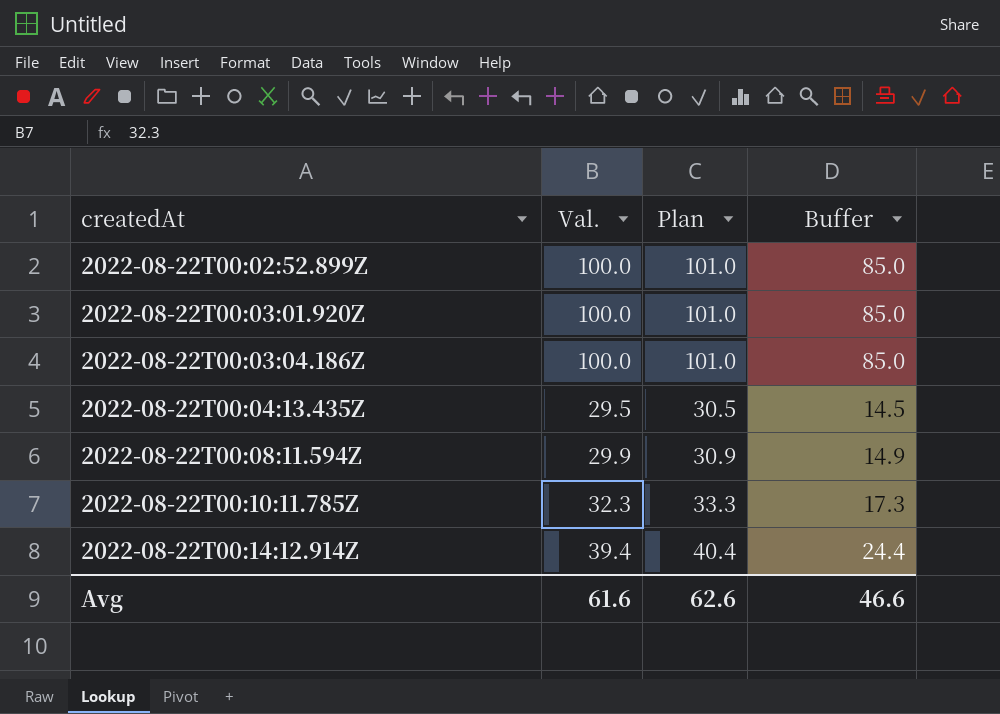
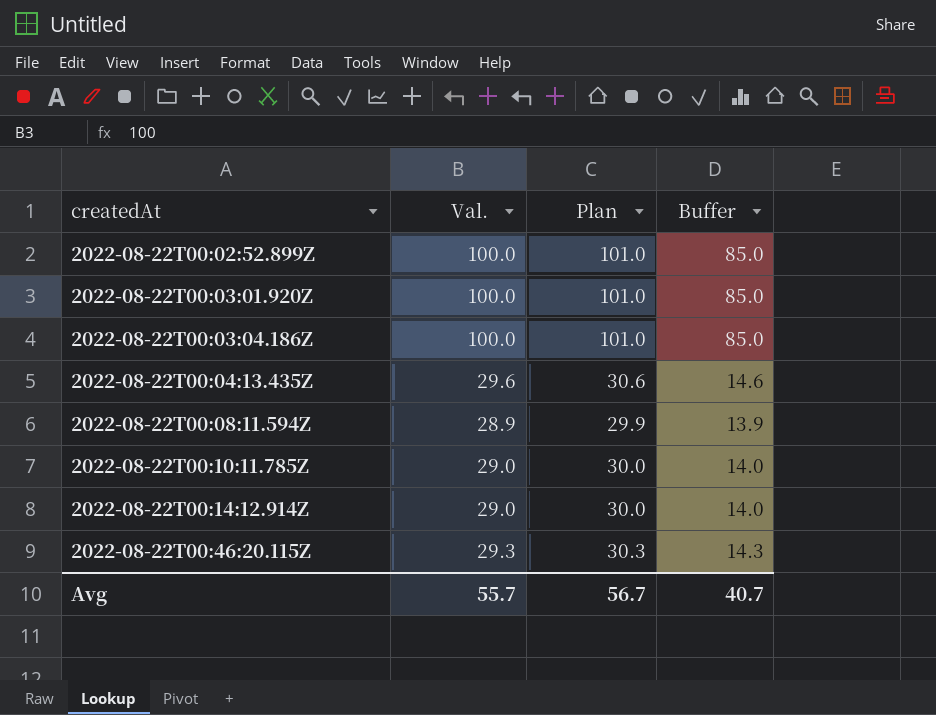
2022-08-22T00:04:13.435Z | Val.: 29.5 -> 29.6
2022-08-22T00:04:13.435Z | Plan: 30.5 -> 30.6
2022-08-22T00:04:13.435Z | Buffer: 14.5 -> 14.6
2022-08-22T00:08:11.594Z | Val.: 29.9 -> 28.9
2022-08-22T00:08:11.594Z | Plan: 30.9 -> 29.9
2022-08-22T00:08:11.594Z | Buffer: 14.9 -> 13.9
2022-08-22T00:10:11.785Z | Val.: 32.3 -> 29.0
2022-08-22T00:10:11.785Z | Plan: 33.3 -> 30.0
2022-08-22T00:10:11.785Z | Buffer: 17.3 -> 14.0
2022-08-22T00:14:12.914Z | Val.: 39.4 -> 29.0
2022-08-22T00:14:12.914Z | Plan: 40.4 -> 30.0
2022-08-22T00:14:12.914Z | Buffer: 24.4 -> 14.0
row 2022-08-22T00:46:20.115Z: none -> 29.3 | 30.3 | 14.3
Avg | Val.: 61.6 -> 55.7
Avg | Plan: 62.6 -> 56.7
Avg | Buffer: 46.6 -> 40.7

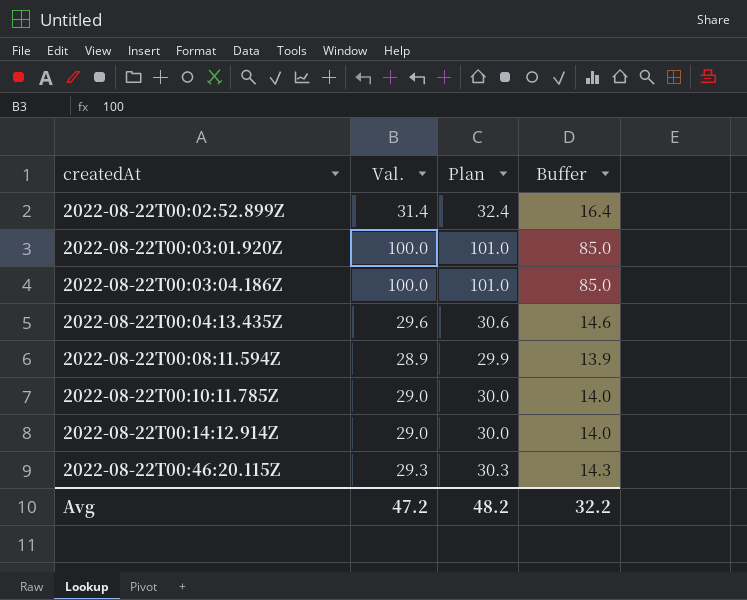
2022-08-22T00:02:52.899Z | Val.: 100.0 -> 31.4
2022-08-22T00:02:52.899Z | Plan: 101.0 -> 32.4
2022-08-22T00:02:52.899Z | Buffer: 85.0 -> 16.4
Avg | Val.: 55.7 -> 47.2
Avg | Plan: 56.7 -> 48.2
Avg | Buffer: 40.7 -> 32.2

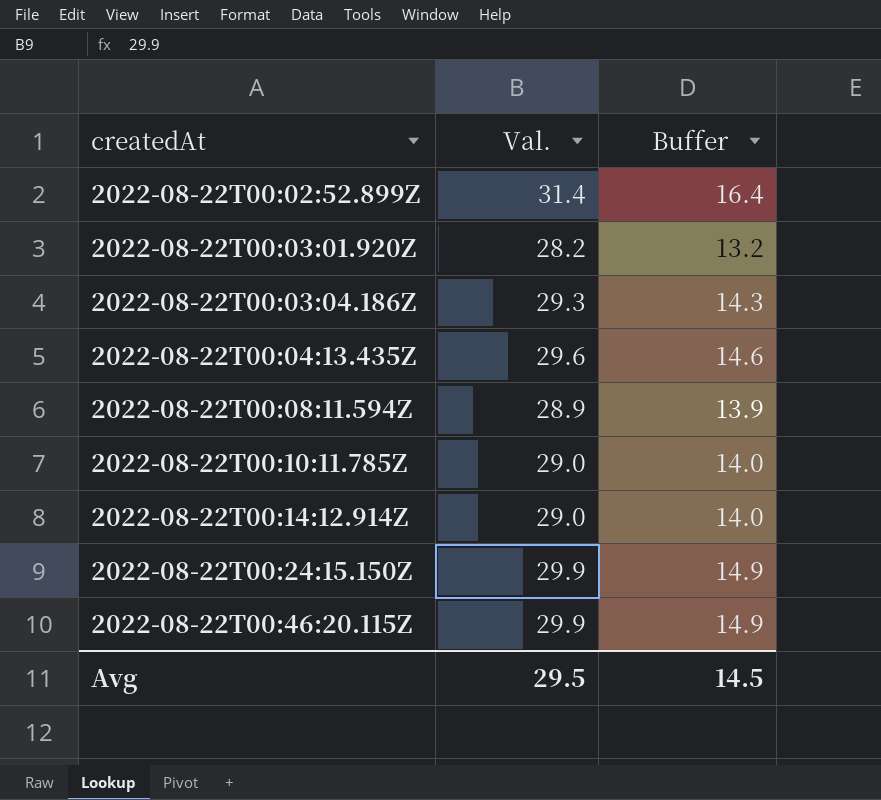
column Plan | formula: [Val.] + 1 -> none
2022-08-22T00:03:01.920Z | Val.: 100.0 -> 28.2
2022-08-22T00:03:01.920Z | Buffer: 85.0 -> 13.2
2022-08-22T00:03:04.186Z | Val.: 100.0 -> 29.3
2022-08-22T00:03:04.186Z | Buffer: 85.0 -> 14.3
row 2022-08-22T00:24:15.150Z: none -> 29.9 | 14.9
2022-08-22T00:46:20.115Z | Val.: 29.3 -> 29.9
2022-08-22T00:46:20.115Z | Buffer: 14.3 -> 14.9
Avg | Val.: 47.2 -> 29.5
Avg | Buffer: 32.2 -> 14.5

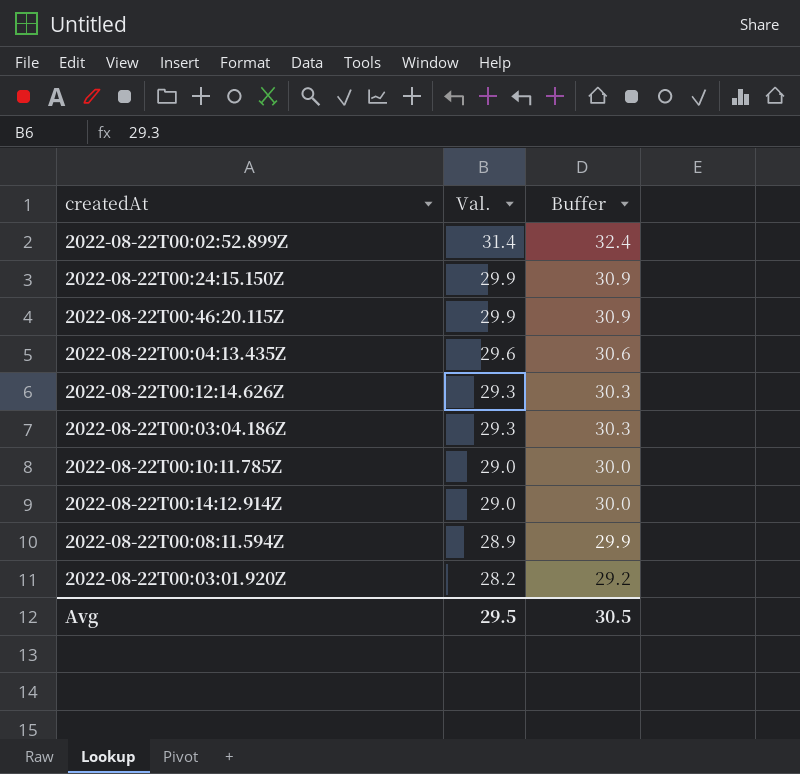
row order: createdAt ascending -> Val. descending
column Buffer | formula: [Val.] - 15 -> [Val.] + 1
row 2022-08-22T00:12:14.626Z: none -> 29.3 | 30.3
Avg | Buffer: 14.5 -> 30.5

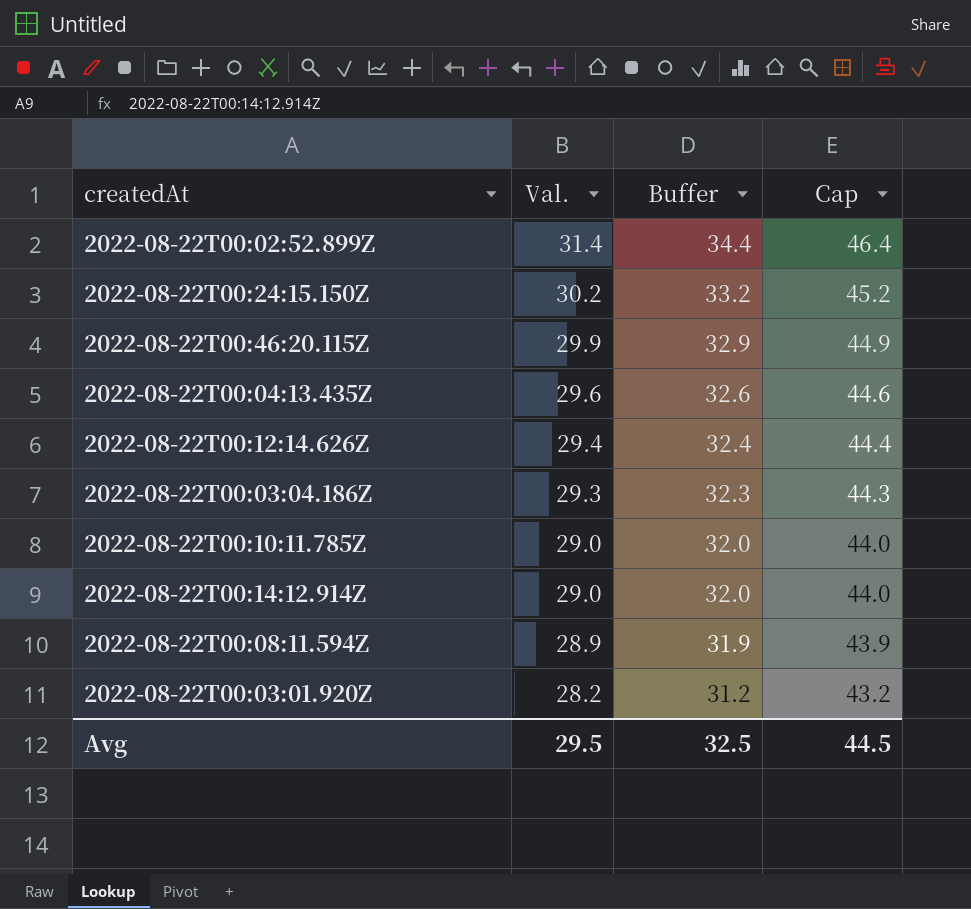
column Buffer | formula: [Val.] + 1 -> [Val.] + 3
column Cap | formula: none -> [Val.] + 15
2022-08-22T00:24:15.150Z | Val.: 29.9 -> 30.2
2022-08-22T00:12:14.626Z | Val.: 29.3 -> 29.4
Avg | Buffer: 30.5 -> 32.5

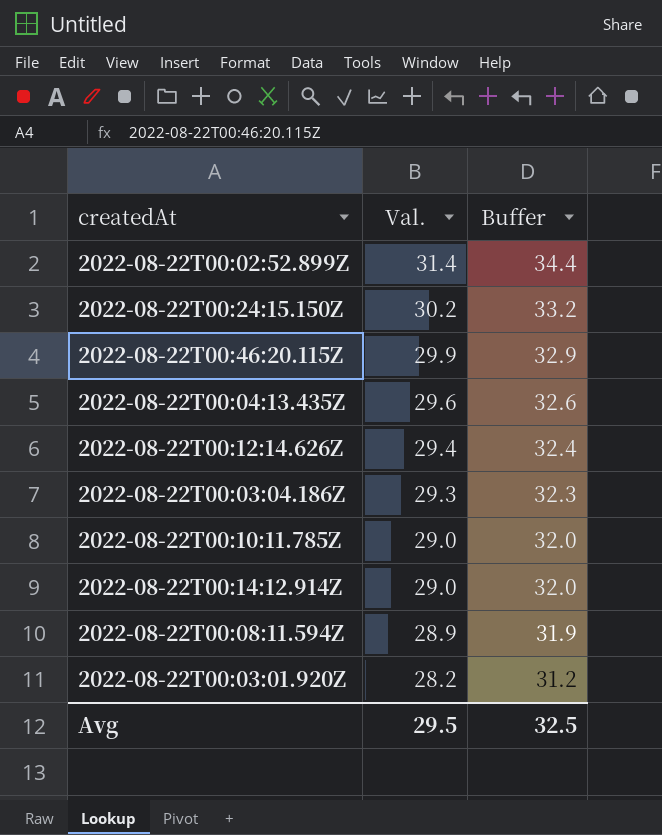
column Cap | formula: [Val.] + 15 -> none

